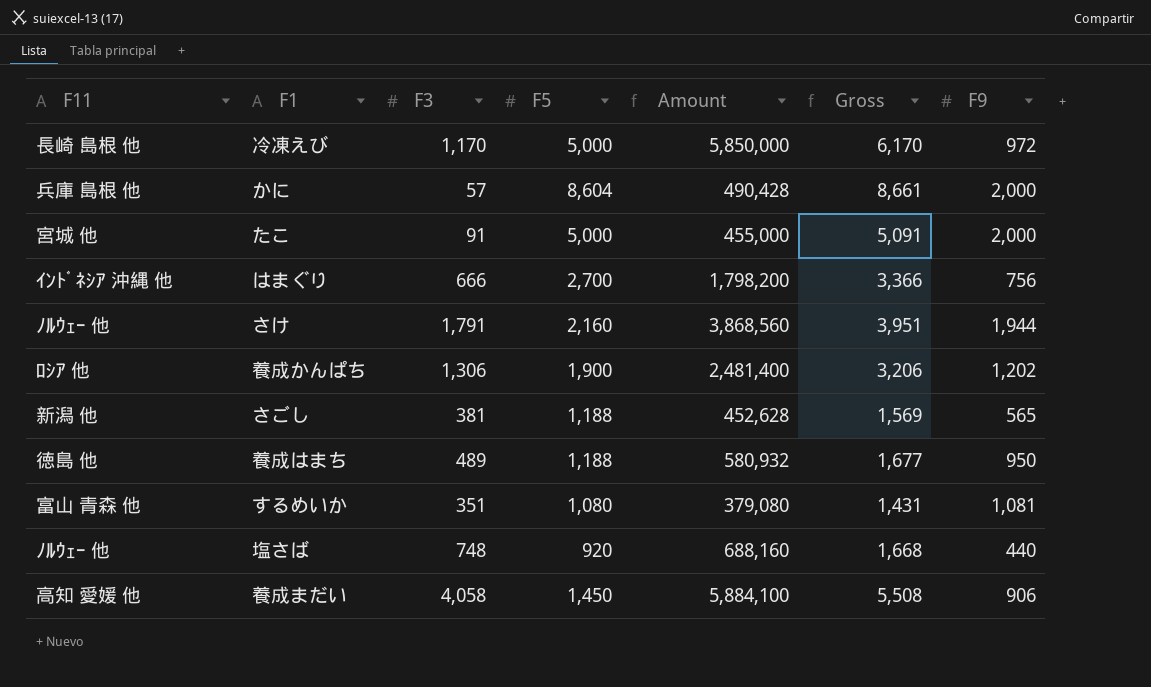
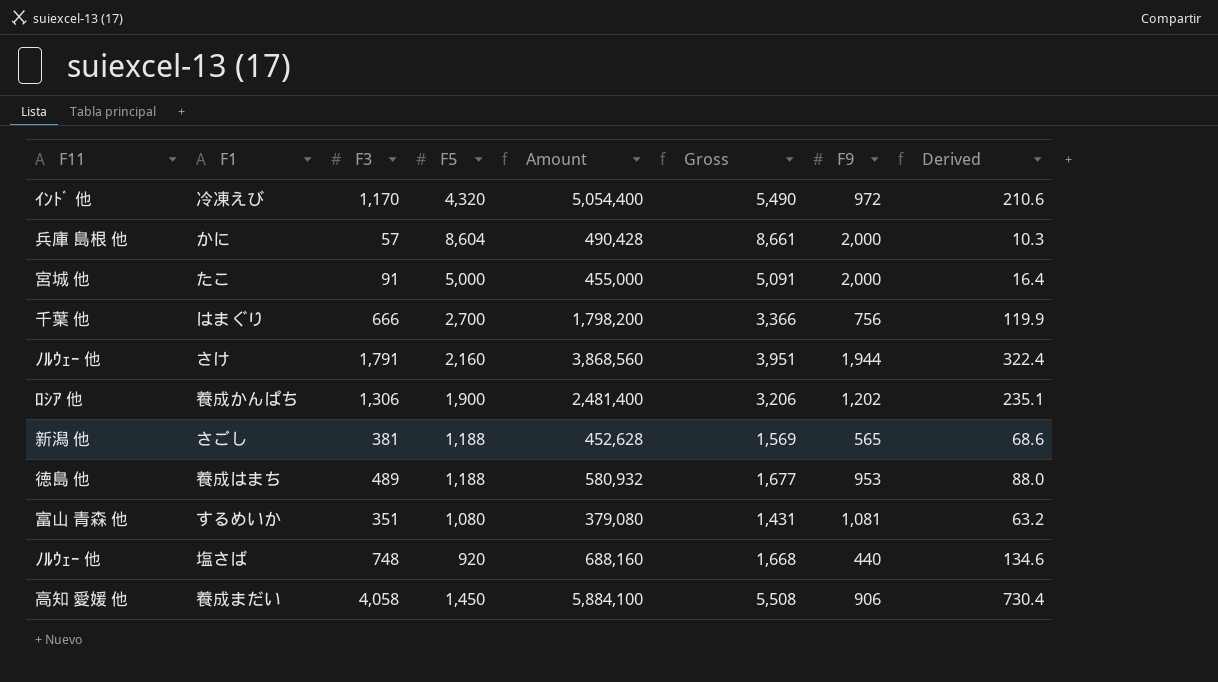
column Derived | formula: none -> [F3] * 0.18
冷凍えび | F11: 長崎 島根 他 -> ｲﾝﾄﾞ 他
冷凍えび | F5: 5,000 -> 4,320
冷凍えび | Amount: 5,850,000 -> 5,054,400
冷凍えび | Gross: 6,170 -> 5,490
はまぐり | F11: ｲﾝﾄﾞﾈｼｱ 沖縄 他 -> 千葉 他
養成はまち | F9: 950 -> 953

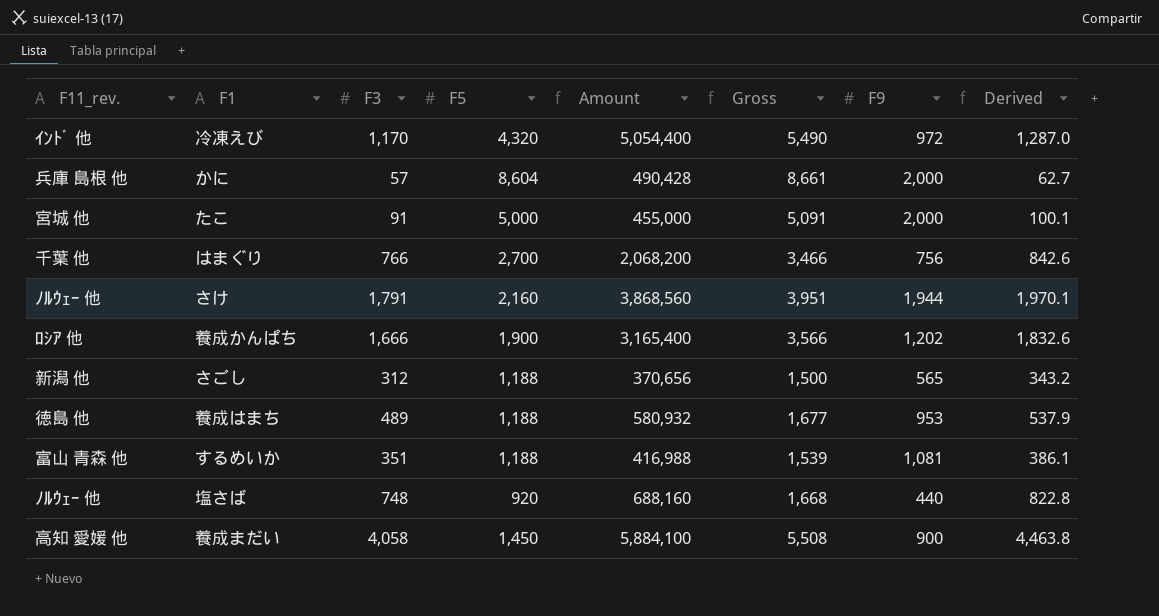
column name: F11 -> F11_rev.
column Derived | formula: [F3] * 0.18 -> [F3] * 1.1
はまぐり | F3: 666 -> 766
はまぐり | Amount: 1,798,200 -> 2,068,200
はまぐり | Gross: 3,366 -> 3,466
養成かんぱち | F3: 1,306 -> 1,666
養成かんぱち | Amount: 2,481,400 -> 3,165,400
養成かんぱち | Gross: 3,206 -> 3,566
さごし | F3: 381 -> 312
さごし | Amount: 452,628 -> 370,656
さごし | Gross: 1,569 -> 1,500
するめいか | F5: 1,080 -> 1,188
するめいか | Amount: 379,080 -> 416,988
するめいか | Gross: 1,431 -> 1,539
養成まだい | F9: 906 -> 900

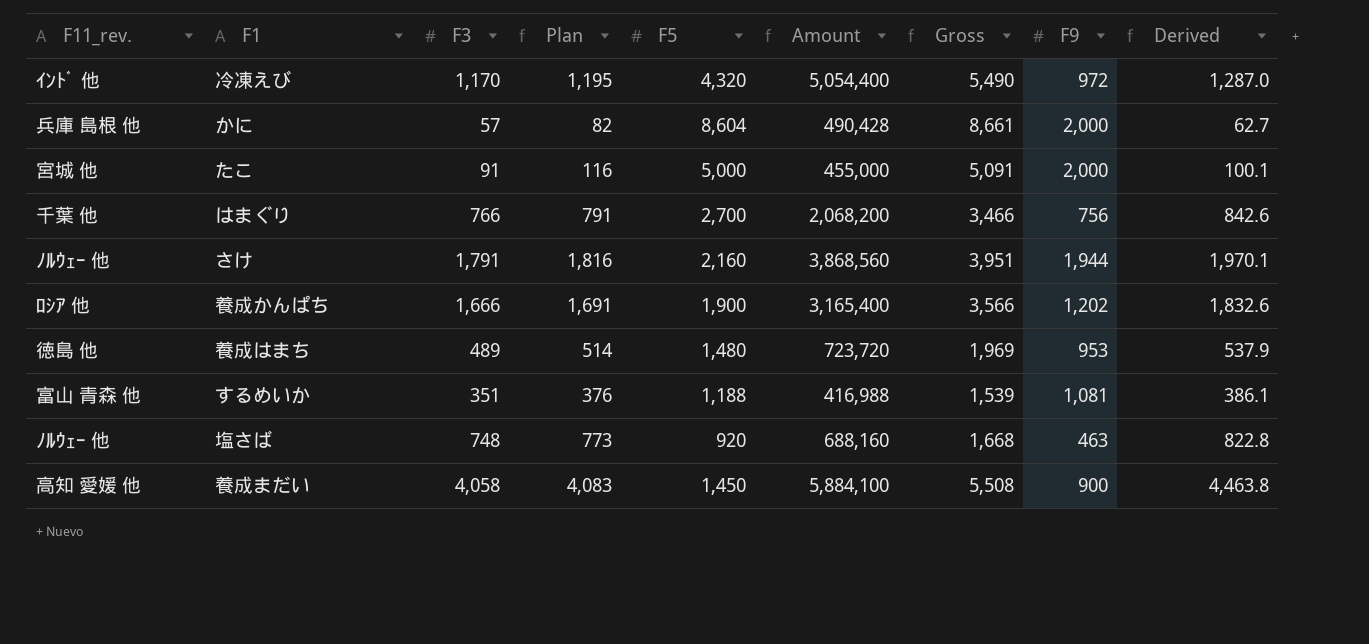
column Plan | formula: none -> [F3] + 25
row さごし: 新潟 他 | 312 | 1,188 | 370,656 | 1,500 | 565 | 343.2 -> none
養成はまち | F5: 1,188 -> 1,480
養成はまち | Amount: 580,932 -> 723,720
養成はまち | Gross: 1,677 -> 1,969
塩さば | F9: 440 -> 463

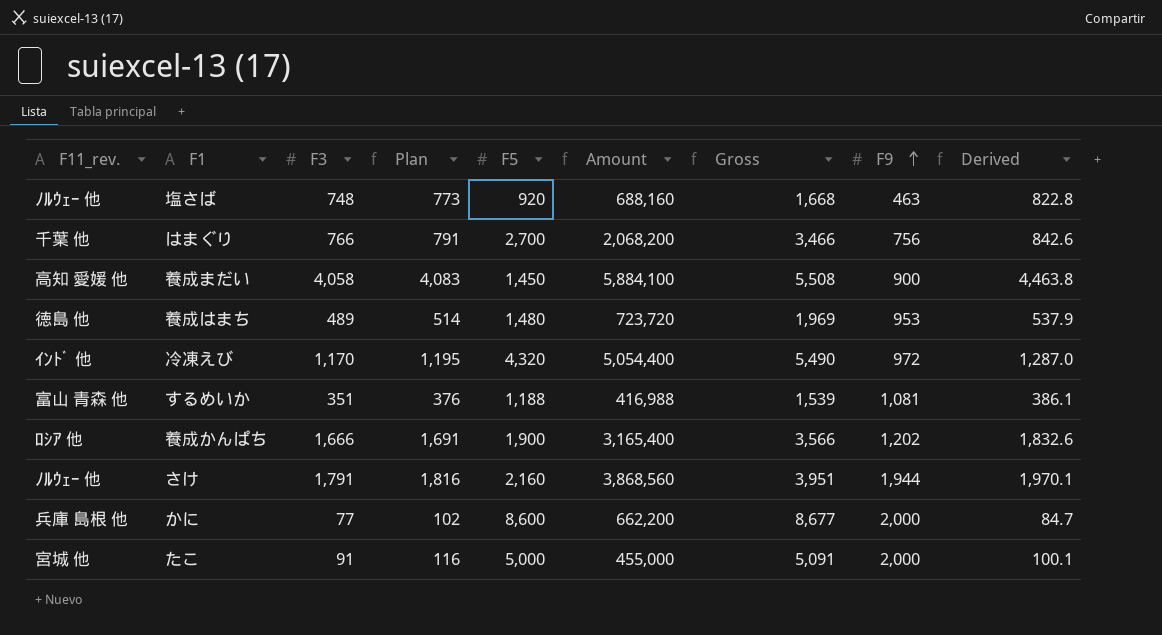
row order: none -> F9 ascending
かに | F3: 57 -> 77
かに | Plan: 82 -> 102
かに | F5: 8,604 -> 8,600
かに | Amount: 490,428 -> 662,200
かに | Gross: 8,661 -> 8,677
かに | Derived: 62.7 -> 84.7

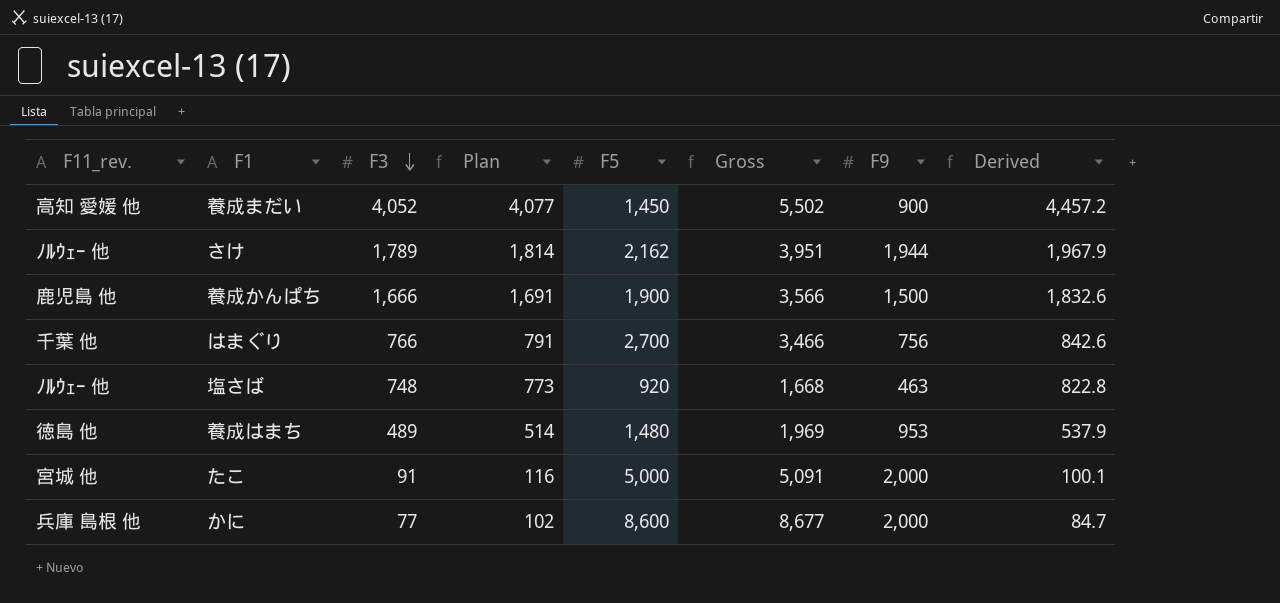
row order: F9 ascending -> F3 descending
column Amount | formula: [F3] * [F5] -> none
row 冷凍えび: ｲﾝﾄﾞ 他 | 1,170 | 1,195 | 4,320 | 5,054,400 | 5,490 | 972 | 1,287.0 -> none
row するめいか: 富山 青森 他 | 351 | 376 | 1,188 | 416,988 | 1,539 | 1,081 | 386.1 -> none
養成まだい | F3: 4,058 -> 4,052
養成まだい | Plan: 4,083 -> 4,077
養成まだい | Gross: 5,508 -> 5,502
養成まだい | Derived: 4,463.8 -> 4,457.2
さけ | F3: 1,791 -> 1,789
さけ | Plan: 1,816 -> 1,814
さけ | F5: 2,160 -> 2,162
さけ | Derived: 1,970.1 -> 1,967.9
養成かんぱち | F11_rev.: ﾛｼｱ 他 -> 鹿児島 他
養成かんぱち | F9: 1,202 -> 1,500

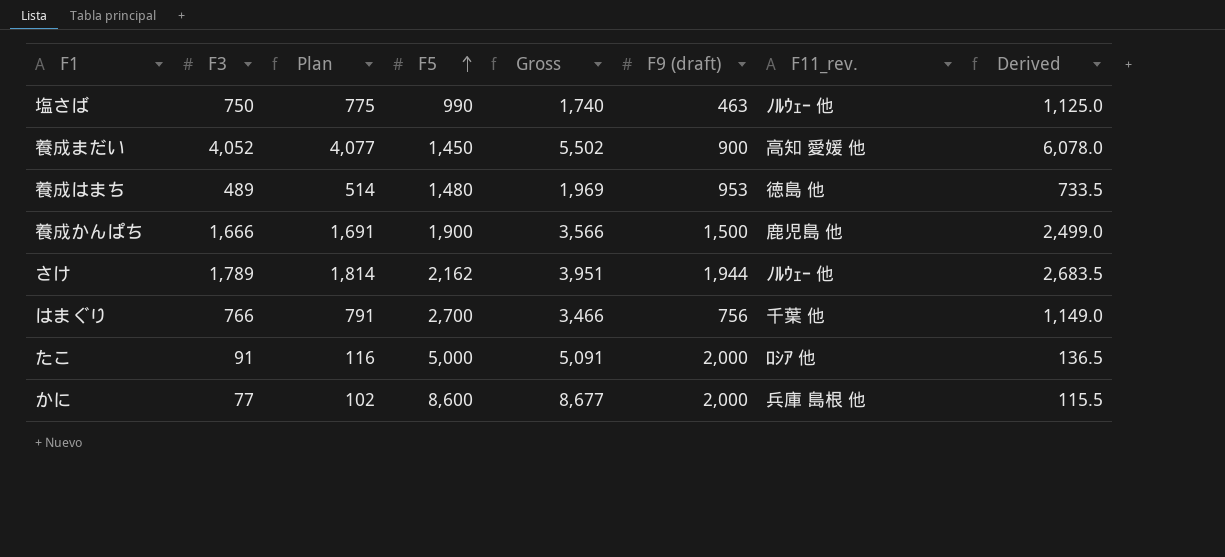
row order: F3 descending -> F5 ascending
column name: F9 -> F9 (draft)
column F11_rev. | position: 1 -> 7
column Derived | formula: [F3] * 1.1 -> [F3] * 1.5
塩さば | F3: 748 -> 750
塩さば | Plan: 773 -> 775
塩さば | F5: 920 -> 990
塩さば | Gross: 1,668 -> 1,740
たこ | F11_rev.: 宮城 他 -> ﾛｼｱ 他

